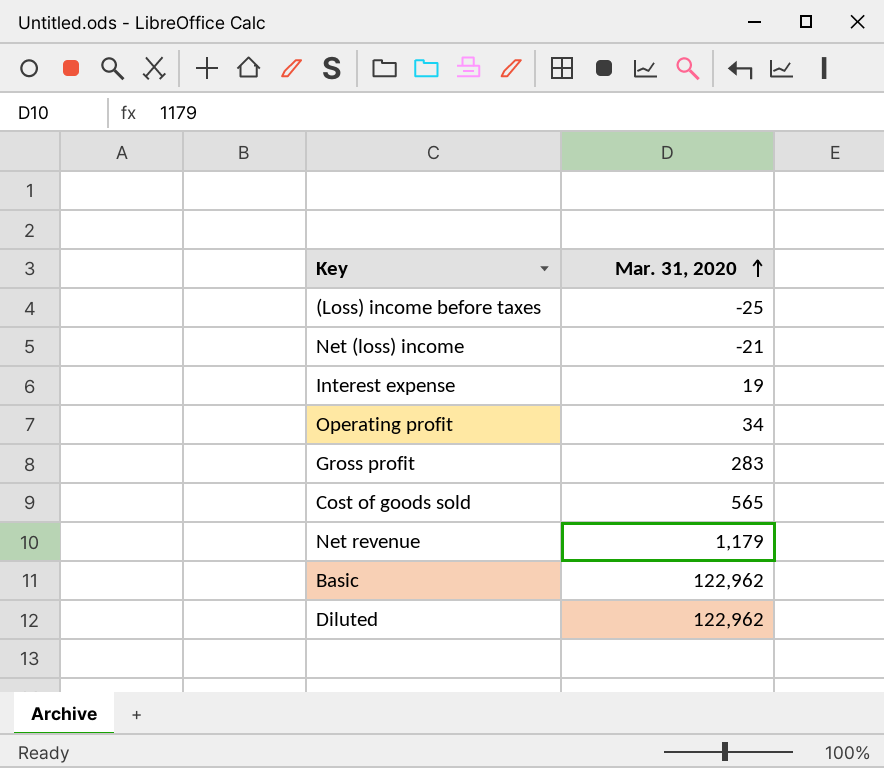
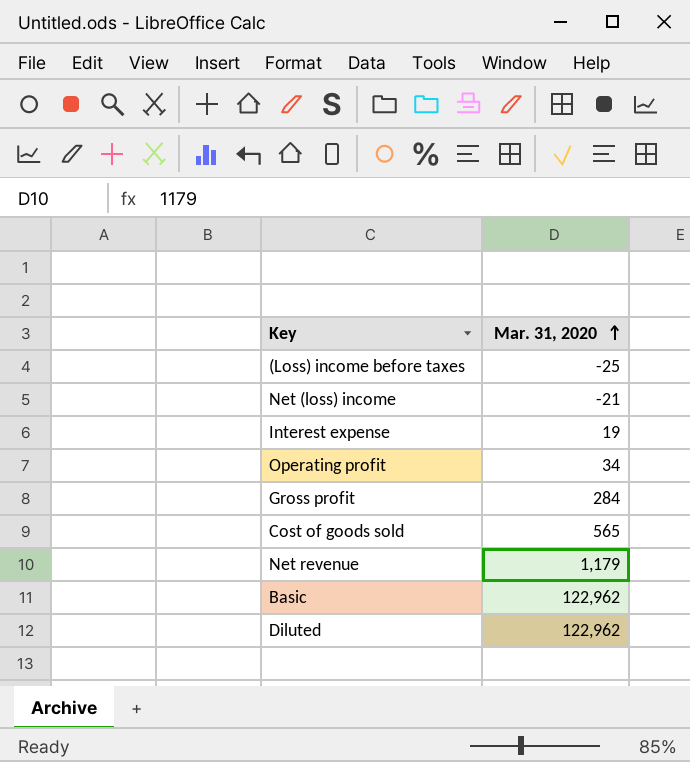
Gross profit | Mar. 31, 2020: 283 -> 284

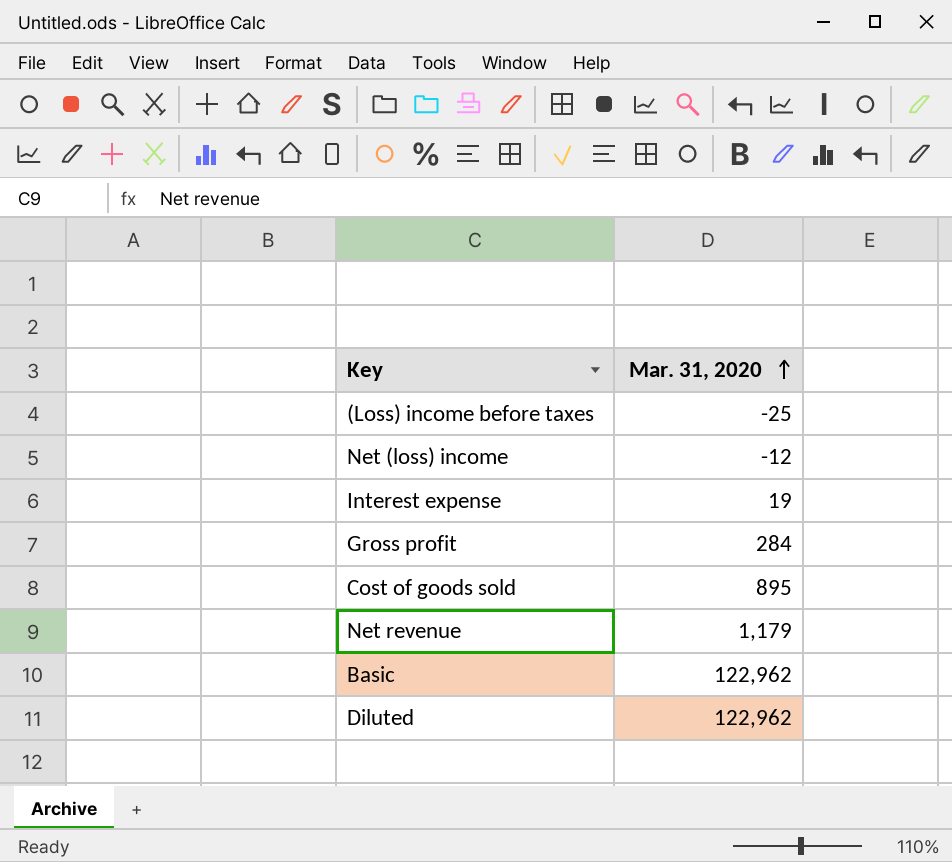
row Operating profit: 34 -> none
Net (loss) income | Mar. 31, 2020: -21 -> -12
Cost of goods sold | Mar. 31, 2020: 565 -> 895

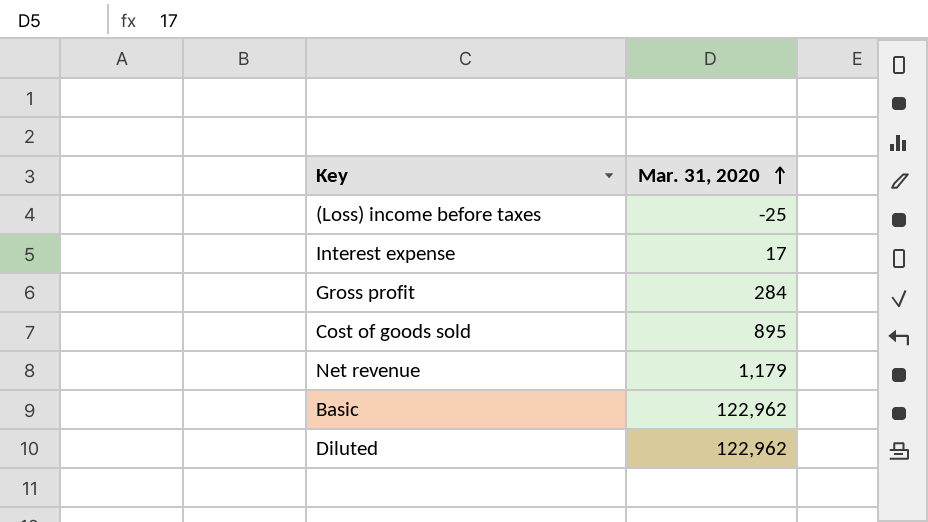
row Net (loss) income: -12 -> none
Interest expense | Mar. 31, 2020: 19 -> 17

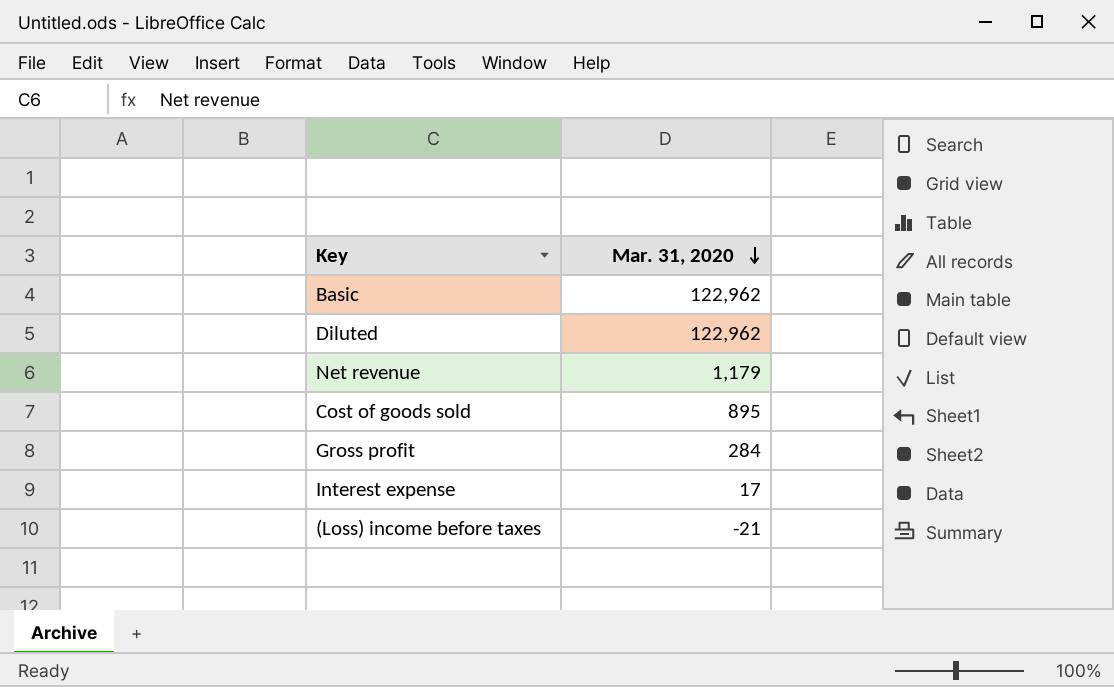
row order: Mar. 31, 2020 ascending -> Mar. 31, 2020 descending
(Loss) income before taxes | Mar. 31, 2020: -25 -> -21

